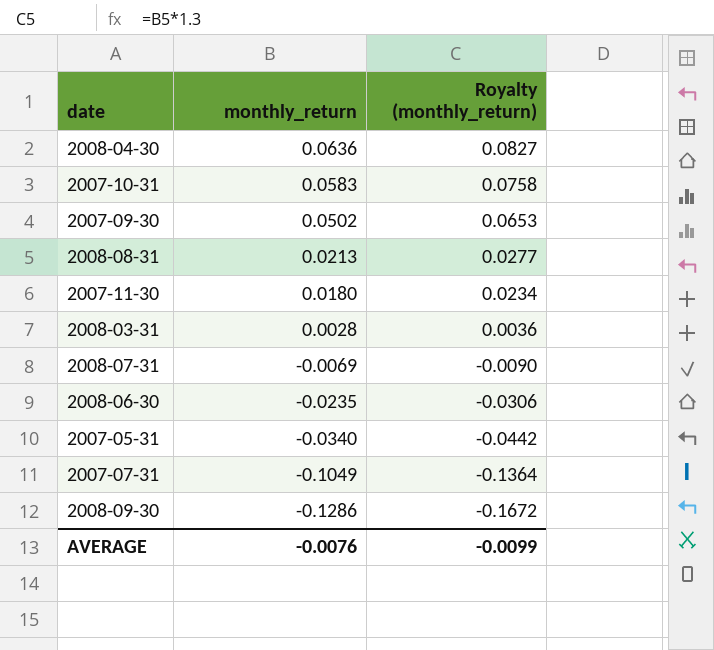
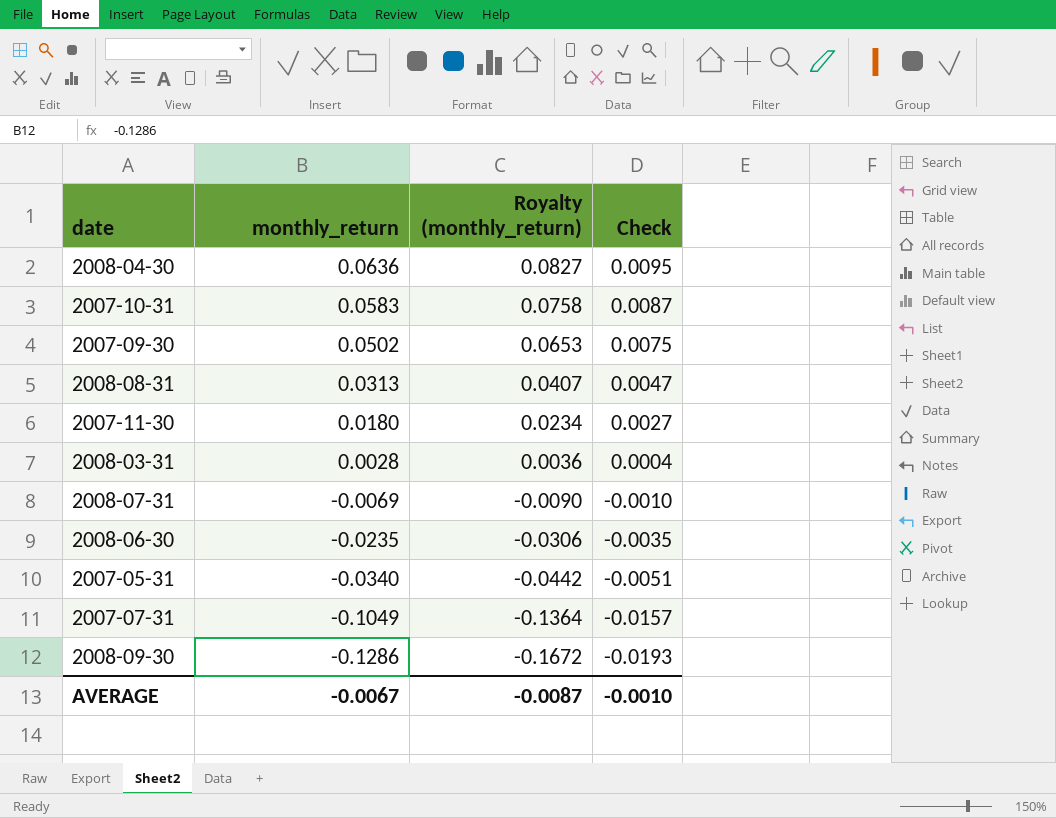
column Check | formula: none -> [monthly_return] * 0.15
2008-08-31 | monthly_return: 0.0213 -> 0.0313
2008-08-31 | Royalty (monthly_return): 0.0277 -> 0.0407
AVERAGE | monthly_return: -0.0076 -> -0.0067
AVERAGE | Royalty (monthly_return): -0.0099 -> -0.0087

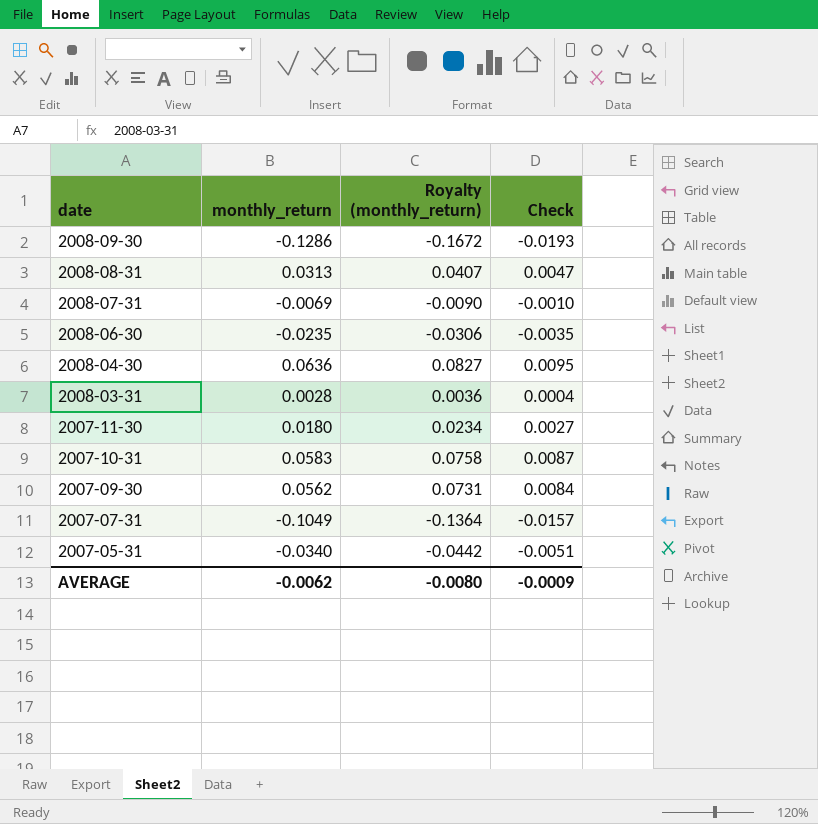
row order: monthly_return descending -> date descending
2007-09-30 | monthly_return: 0.0502 -> 0.0562
2007-09-30 | Royalty (monthly_return): 0.0653 -> 0.0731
2007-09-30 | Check: 0.0075 -> 0.0084
AVERAGE | monthly_return: -0.0067 -> -0.0062
AVERAGE | Royalty (monthly_return): -0.0087 -> -0.0080
AVERAGE | Check: -0.0010 -> -0.0009

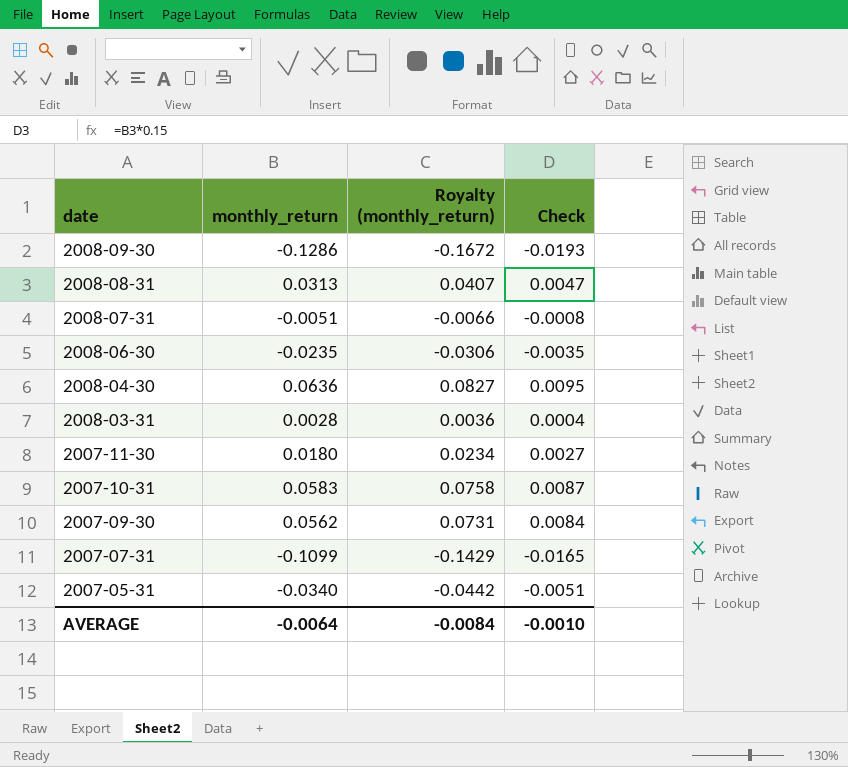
2008-07-31 | monthly_return: -0.0069 -> -0.0051
2008-07-31 | Royalty (monthly_return): -0.0090 -> -0.0066
2008-07-31 | Check: -0.0010 -> -0.0008
2007-07-31 | monthly_return: -0.1049 -> -0.1099
2007-07-31 | Royalty (monthly_return): -0.1364 -> -0.1429
2007-07-31 | Check: -0.0157 -> -0.0165
AVERAGE | monthly_return: -0.0062 -> -0.0064
AVERAGE | Royalty (monthly_return): -0.0080 -> -0.0084
AVERAGE | Check: -0.0009 -> -0.0010

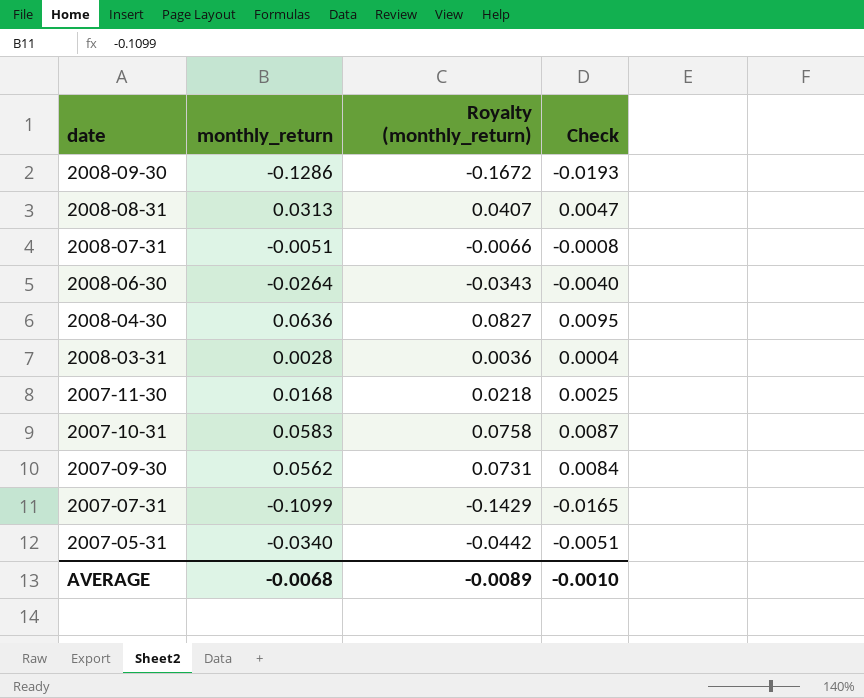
2008-06-30 | monthly_return: -0.0235 -> -0.0264
2008-06-30 | Royalty (monthly_return): -0.0306 -> -0.0343
2008-06-30 | Check: -0.0035 -> -0.0040
2007-11-30 | monthly_return: 0.0180 -> 0.0168
2007-11-30 | Royalty (monthly_return): 0.0234 -> 0.0218
2007-11-30 | Check: 0.0027 -> 0.0025
AVERAGE | monthly_return: -0.0064 -> -0.0068
AVERAGE | Royalty (monthly_return): -0.0084 -> -0.0089

